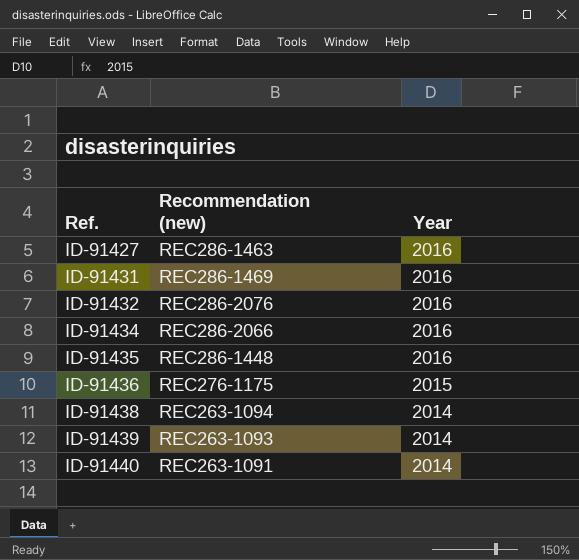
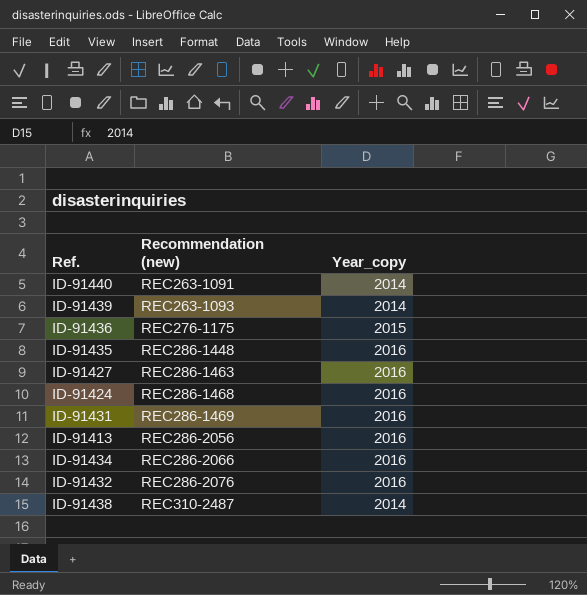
row order: Ref. ascending -> Recommendation (new) ascending
column name: Year -> Year_copy
row ID-91424: none -> REC286-1468 | 2016
row ID-91413: none -> REC286-2056 | 2016
ID-91438 | Recommendation (new): REC263-1094 -> REC310-2487

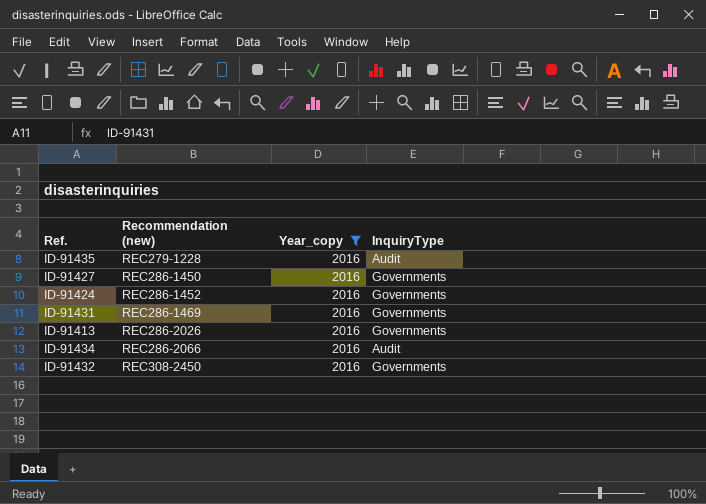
filter: none -> Year_copy = 2016
column InquiryType | position: none -> 4
ID-91435 | Recommendation (new): REC286-1448 -> REC279-1228
ID-91427 | Recommendation (new): REC286-1463 -> REC286-1450
ID-91424 | Recommendation (new): REC286-1468 -> REC286-1452
ID-91413 | Recommendation (new): REC286-2056 -> REC286-2026
ID-91432 | Recommendation (new): REC286-2076 -> REC308-2450

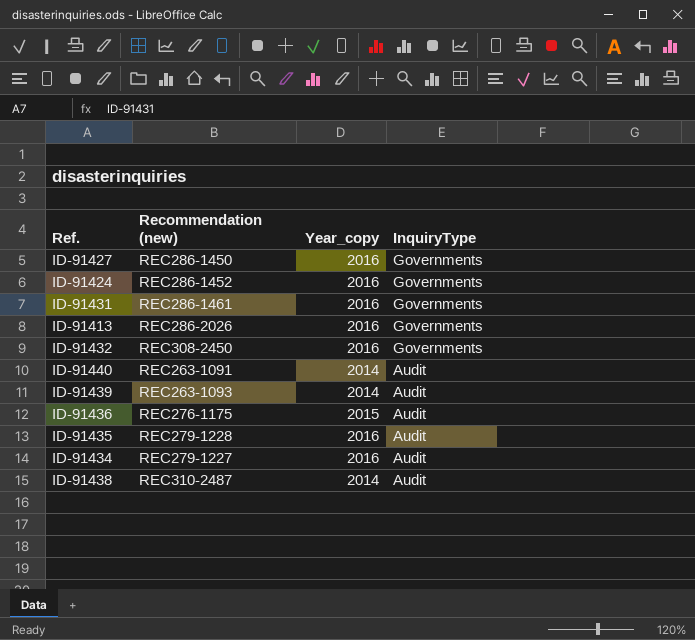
filter: Year_copy = 2016 -> none
row order: Recommendation (new) ascending -> InquiryType descending
ID-91431 | Recommendation (new): REC286-1469 -> REC286-1461
ID-91434 | Recommendation (new): REC286-2066 -> REC279-1227

